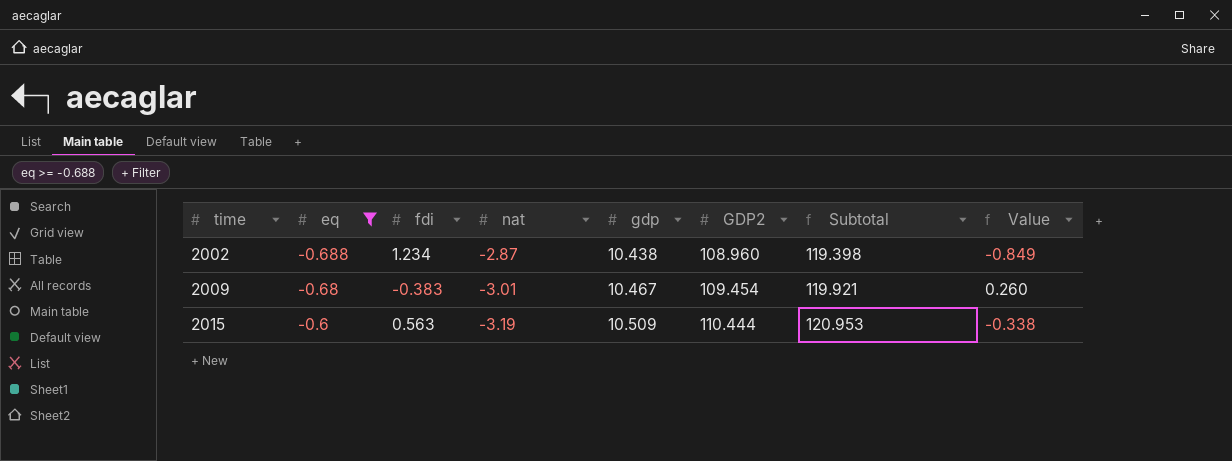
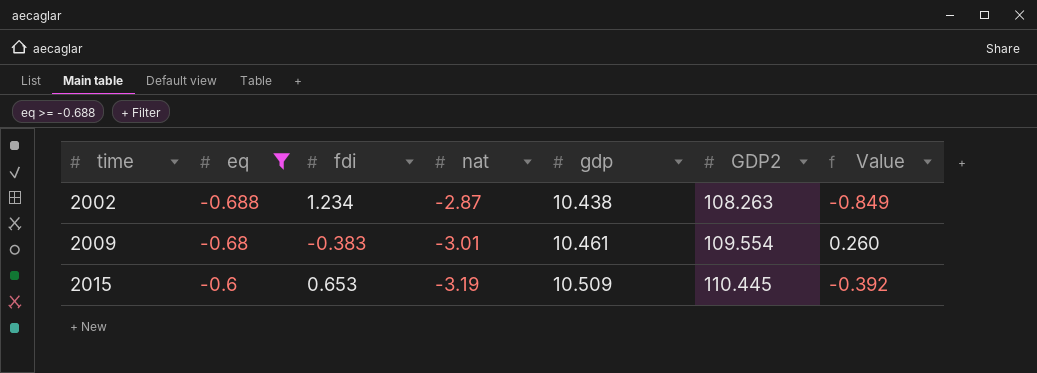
column Subtotal | formula: [gdp] + [GDP2] -> none
2002 | GDP2: 108.960 -> 108.263
2009 | gdp: 10.467 -> 10.461
2009 | GDP2: 109.454 -> 109.554
2015 | fdi: 0.563 -> 0.653
2015 | GDP2: 110.444 -> 110.445
2015 | Value: -0.338 -> -0.392

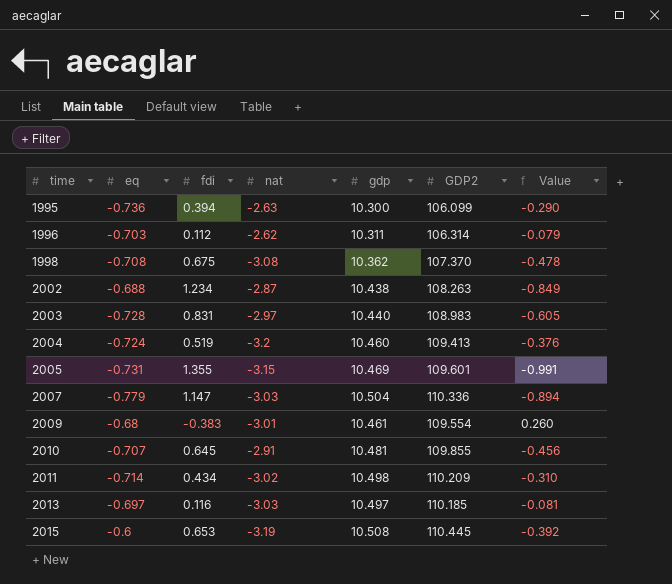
filter: eq >= -0.688 -> none
2015 | gdp: 10.509 -> 10.508

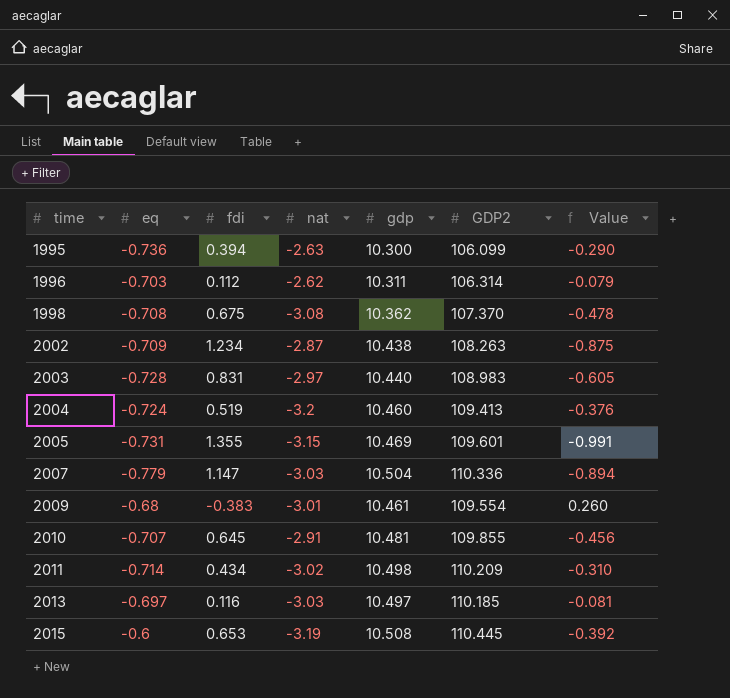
2002 | eq: -0.688 -> -0.709
2002 | Value: -0.849 -> -0.875

